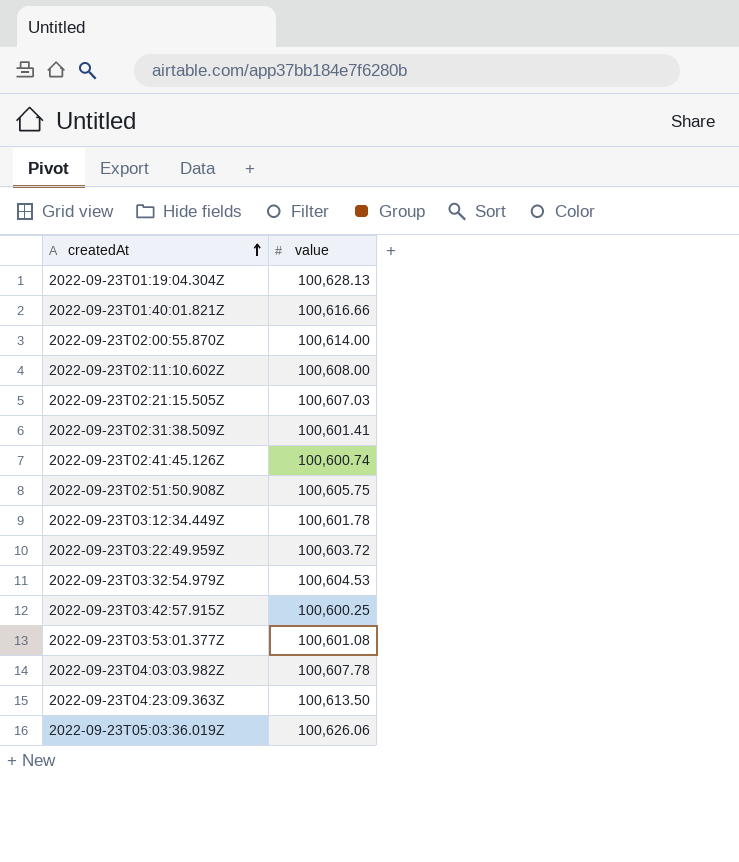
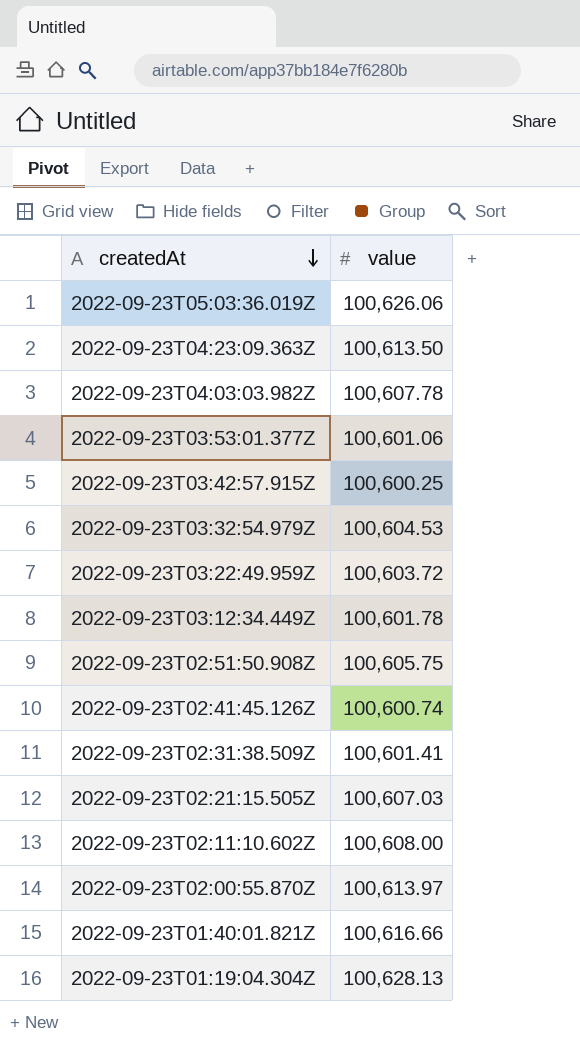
row order: createdAt ascending -> createdAt descending
2022-09-23T03:53:01.377Z | value: 100,601.08 -> 100,601.06
2022-09-23T02:00:55.870Z | value: 100,614.00 -> 100,613.97

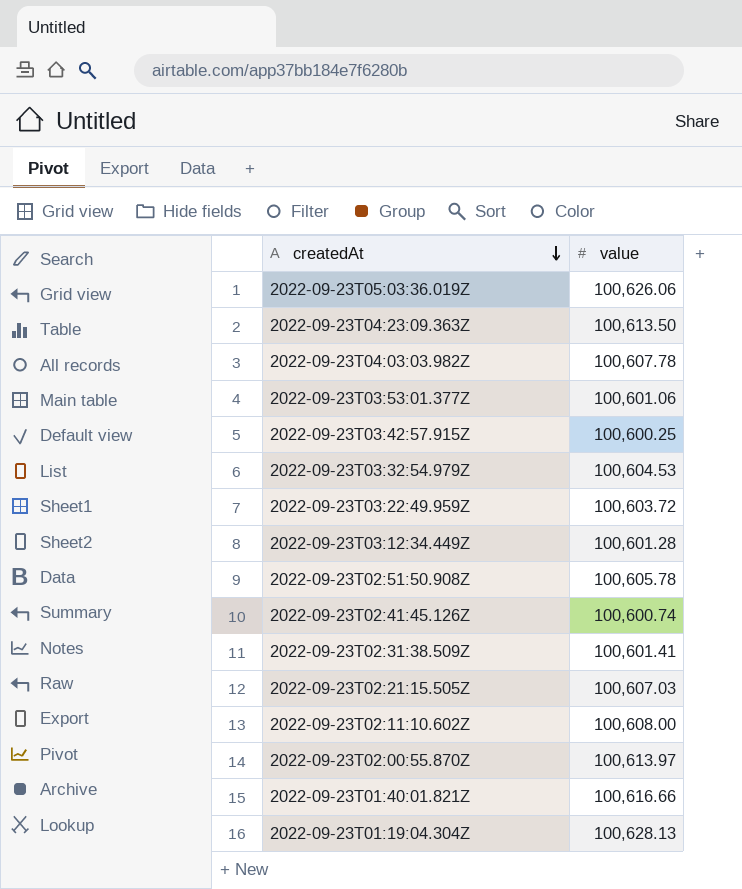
2022-09-23T03:12:34.449Z | value: 100,601.78 -> 100,601.28
2022-09-23T02:51:50.908Z | value: 100,605.75 -> 100,605.78

